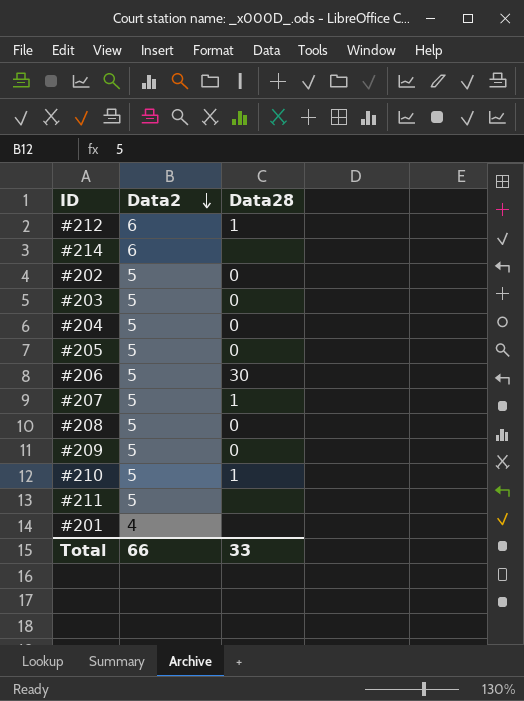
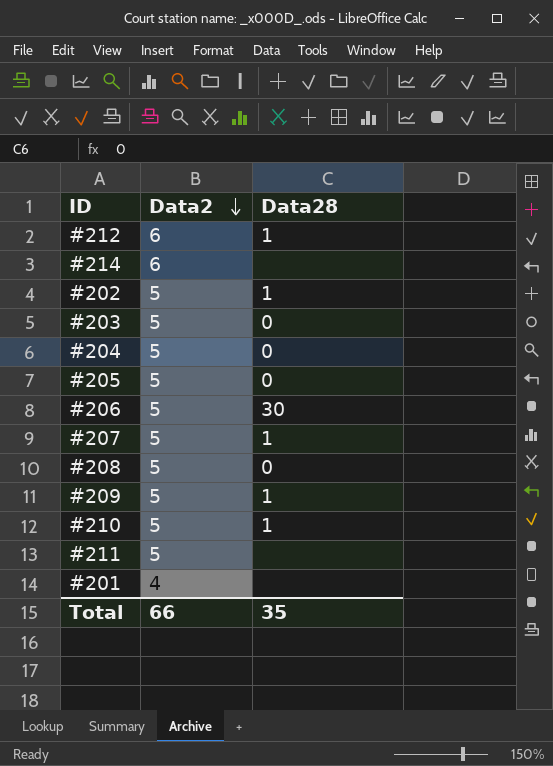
#202 | Data28: 0 -> 1
#209 | Data28: 0 -> 1
Total | Data28: 33 -> 35

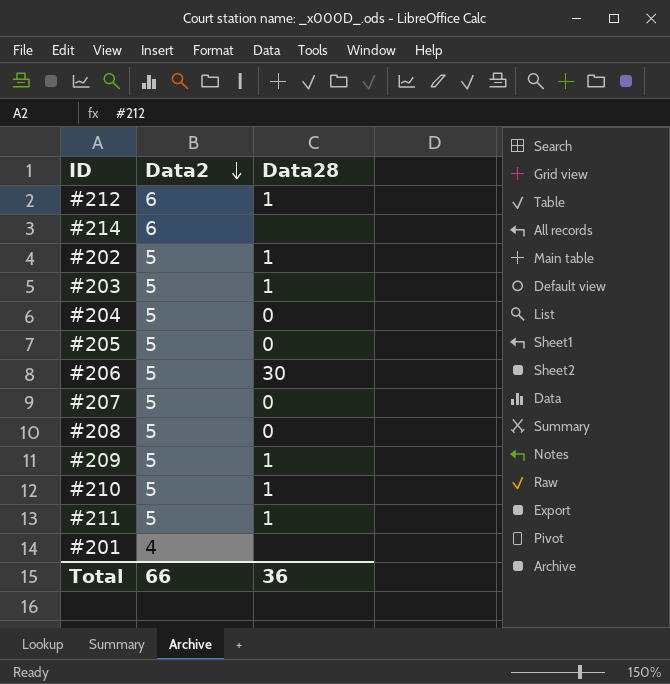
#203 | Data28: 0 -> 1
#207 | Data28: 1 -> 0
#211 | Data28: none -> 1
Total | Data28: 35 -> 36

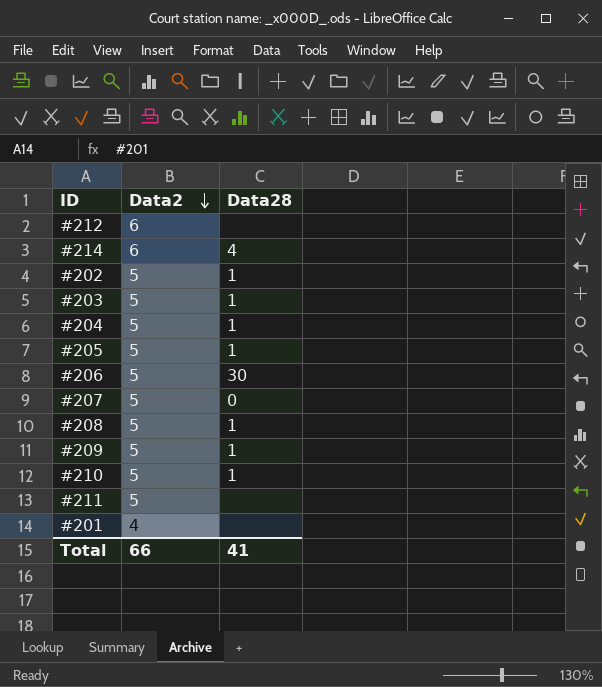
#212 | Data28: 1 -> none
#214 | Data28: none -> 4
#204 | Data28: 0 -> 1
#205 | Data28: 0 -> 1
#208 | Data28: 0 -> 1
#211 | Data28: 1 -> none
Total | Data28: 36 -> 41

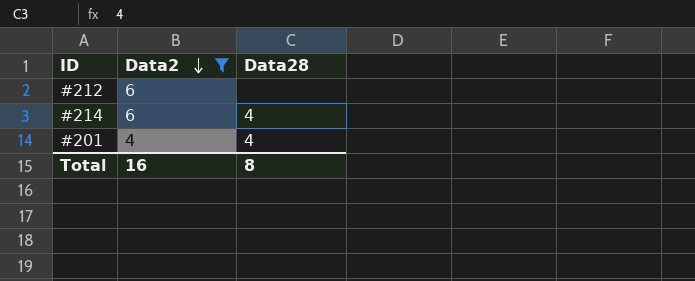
filter: none -> Data2 != 5
#201 | Data28: none -> 4
Total | Data2: 66 -> 16
Total | Data28: 41 -> 8

